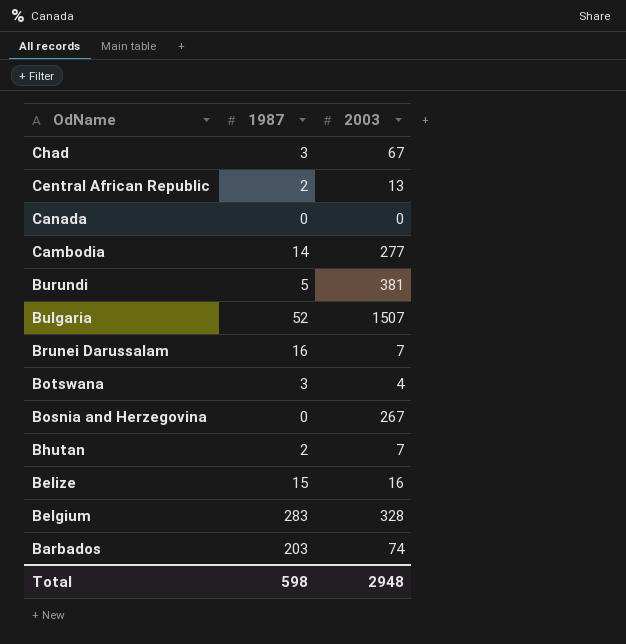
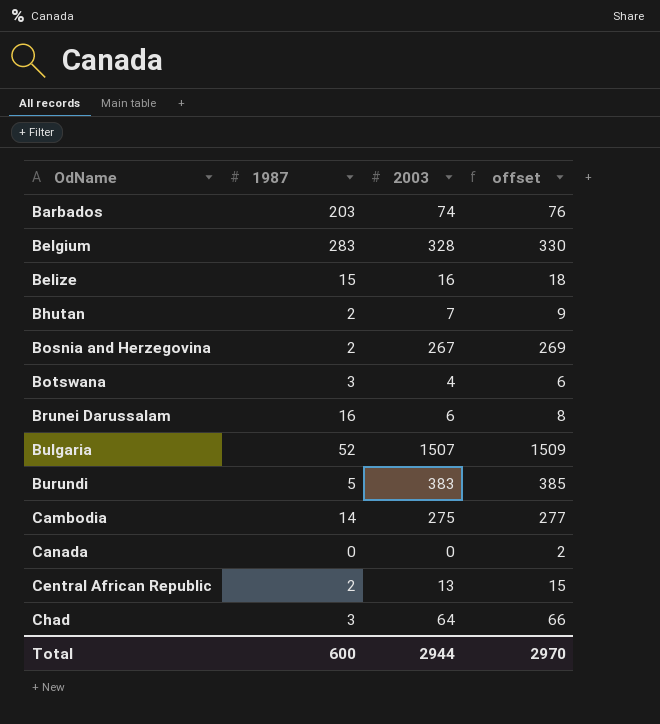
row order: OdName descending -> OdName ascending
column offset | formula: none -> [2003] + 2
Bosnia and Herzegovina | 1987: 0 -> 2
Brunei Darussalam | 2003: 7 -> 6
Burundi | 2003: 381 -> 383
Cambodia | 2003: 277 -> 275
Chad | 2003: 67 -> 64
Total | 1987: 598 -> 600
Total | 2003: 2948 -> 2944

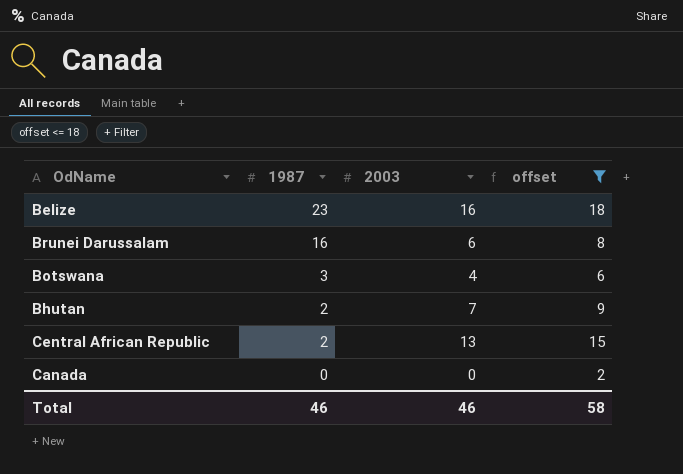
filter: none -> offset <= 18
row order: OdName ascending -> 1987 descending
Belize | 1987: 15 -> 23
Total | 1987: 600 -> 46
Total | 2003: 2944 -> 46
Total | offset: 2970 -> 58

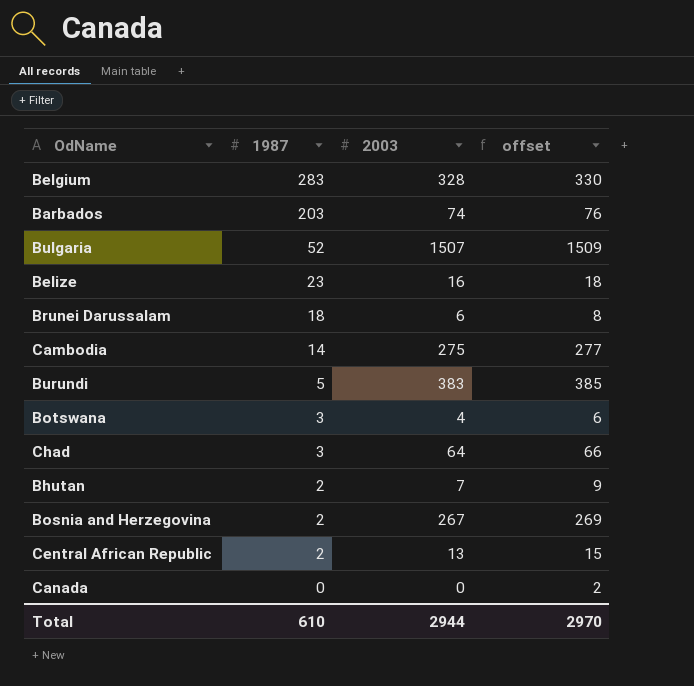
filter: offset <= 18 -> none
Brunei Darussalam | 1987: 16 -> 18
Total | 1987: 46 -> 610
Total | 2003: 46 -> 2944
Total | offset: 58 -> 2970

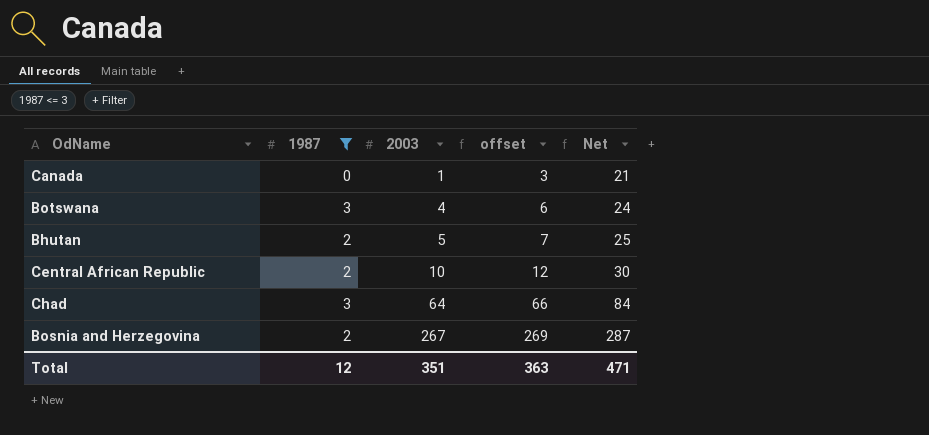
filter: none -> 1987 <= 3
row order: 1987 descending -> 2003 ascending
column Net | formula: none -> [2003] + 20
Canada | 2003: 0 -> 1
Canada | offset: 2 -> 3
Bhutan | 2003: 7 -> 5
Bhutan | offset: 9 -> 7
Central African Republic | 2003: 13 -> 10
Central African Republic | offset: 15 -> 12
Total | 1987: 610 -> 12
Total | 2003: 2944 -> 351
Total | offset: 2970 -> 363

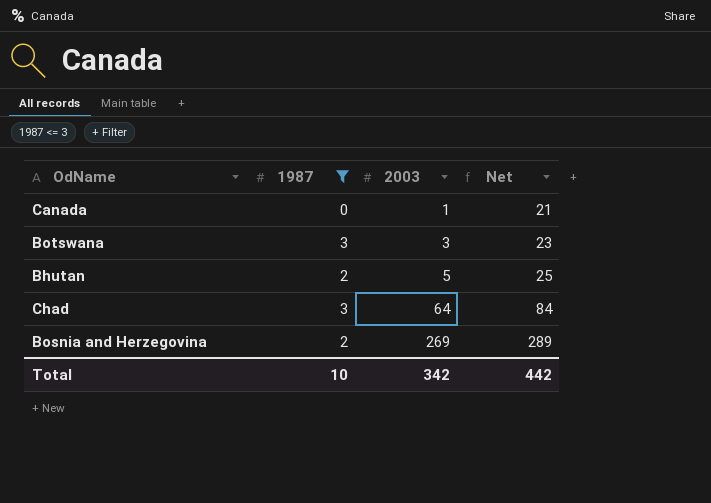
column offset | formula: [2003] + 2 -> none
row Central African Republic: 2 | 10 | 12 | 30 -> none
Botswana | 2003: 4 -> 3
Botswana | Net: 24 -> 23
Bosnia and Herzegovina | 2003: 267 -> 269
Bosnia and Herzegovina | Net: 287 -> 289
Total | 1987: 12 -> 10
Total | 2003: 351 -> 342
Total | Net: 471 -> 442

